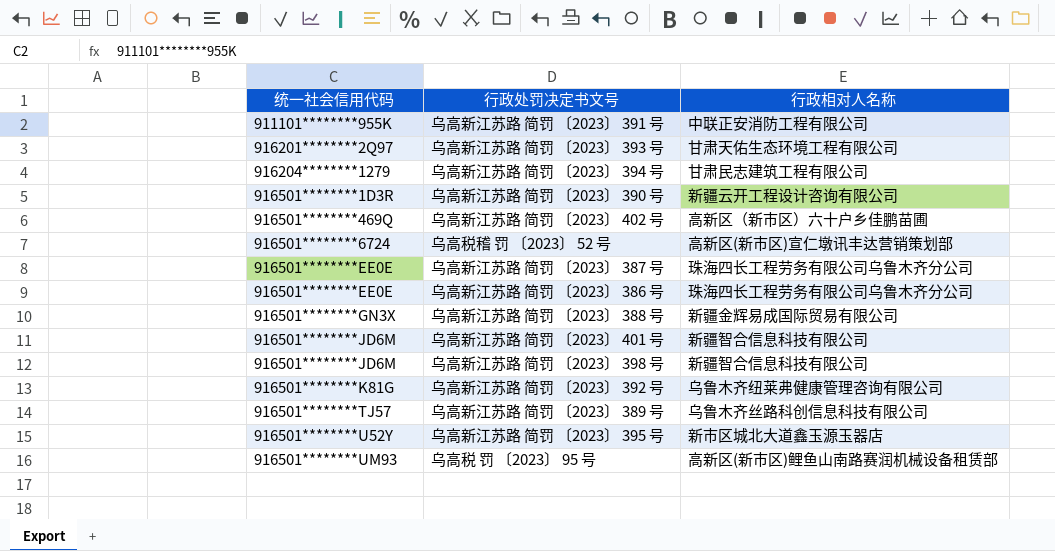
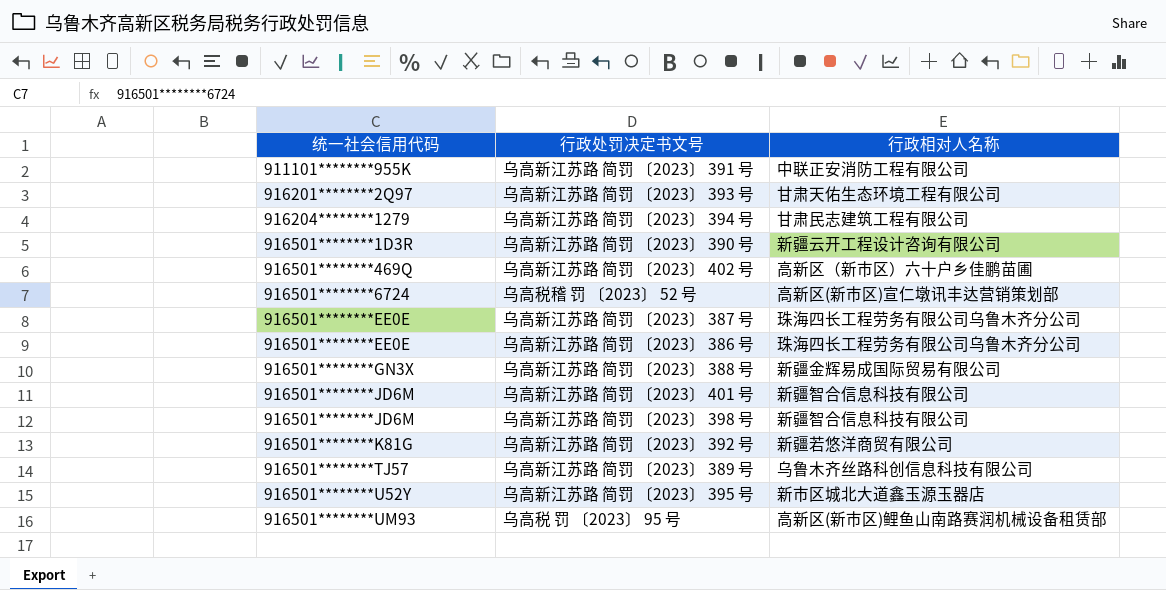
乌高新江苏路 简罚 〔2023〕 392 号 | 行政相对人名称: 乌鲁木齐纽莱弗健康管理咨询有限公司 -> 新疆若悠洋商贸有限公司

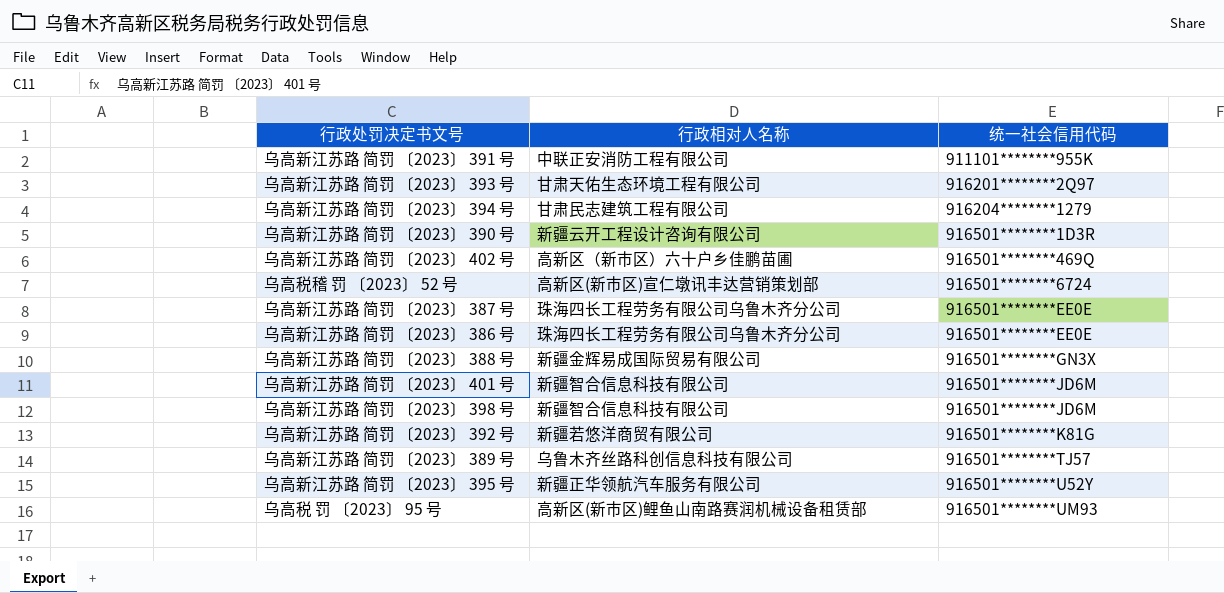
column 统一社会信用代码 | position: 1 -> 3
乌高新江苏路 简罚 〔2023〕 395 号 | 行政相对人名称: 新市区城北大道鑫玉源玉器店 -> 新疆正华领航汽车服务有限公司

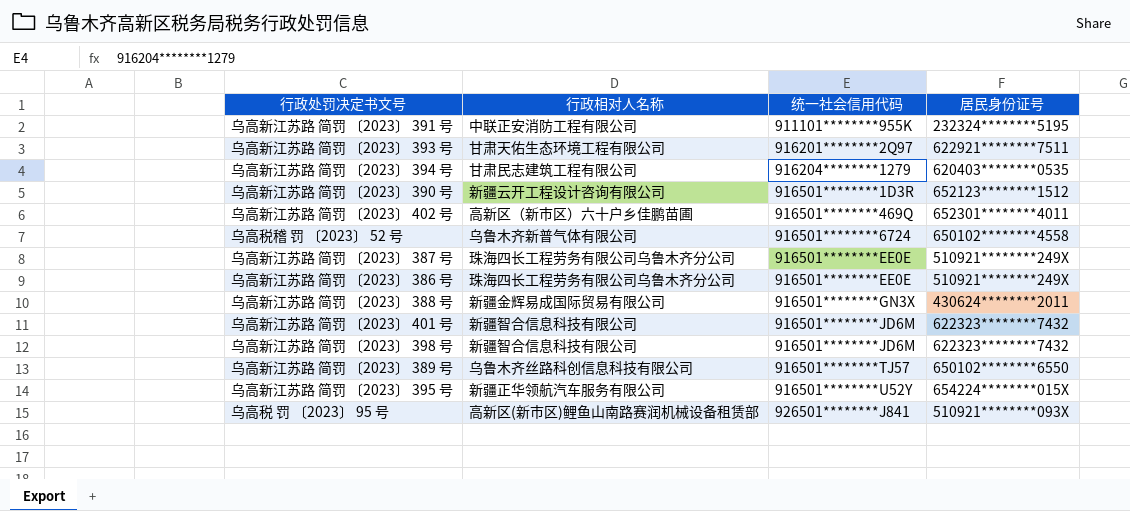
column 居民身份证号 | position: none -> 4
row 乌高新江苏路 简罚 〔2023〕 392 号: 新疆若悠洋商贸有限公司 | 916501********K81G -> none
乌高税稽 罚 〔2023〕 52 号 | 行政相对人名称: 高新区(新市区)宣仁墩讯丰达营销策划部 -> 乌鲁木齐新普气体有限公司
乌高税 罚 〔2023〕 95 号 | 统一社会信用代码: 916501********UM93 -> 926501********J841

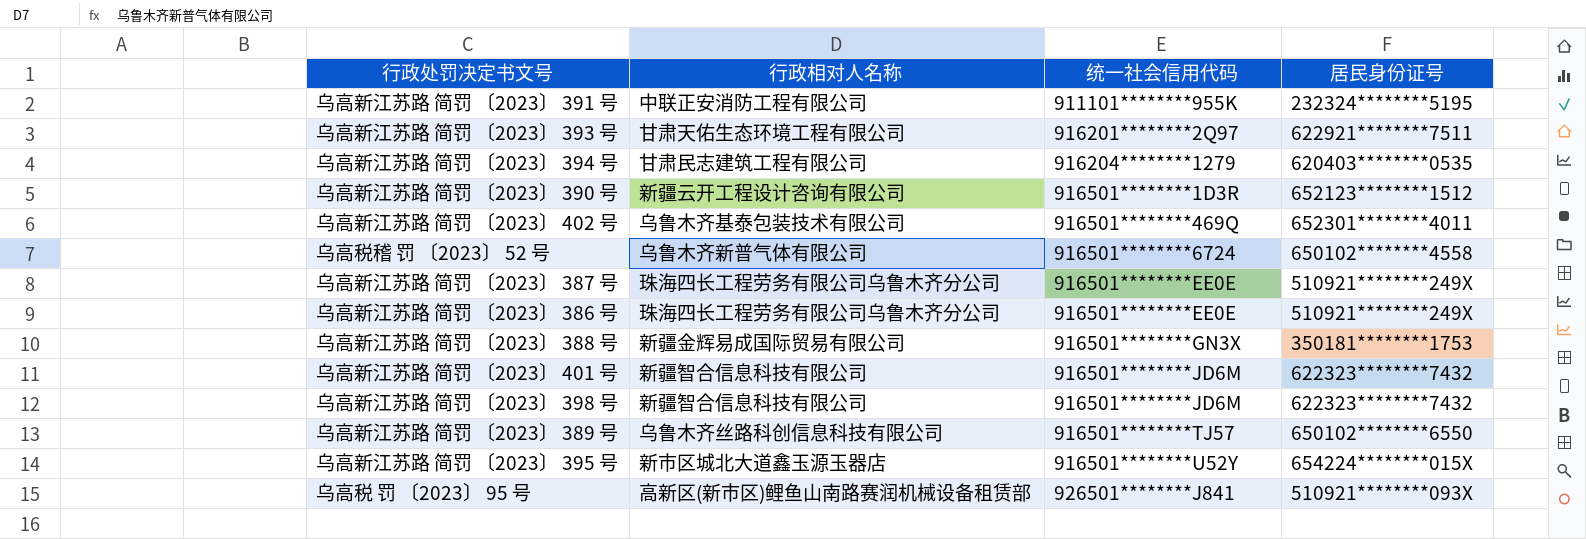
乌高新江苏路 简罚 〔2023〕 402 号 | 行政相对人名称: 高新区（新市区）六十户乡佳鹏苗圃 -> 乌鲁木齐基泰包装技术有限公司
乌高新江苏路 简罚 〔2023〕 388 号 | 居民身份证号: 430624********2011 -> 350181********1753
乌高新江苏路 简罚 〔2023〕 395 号 | 行政相对人名称: 新疆正华领航汽车服务有限公司 -> 新市区城北大道鑫玉源玉器店

